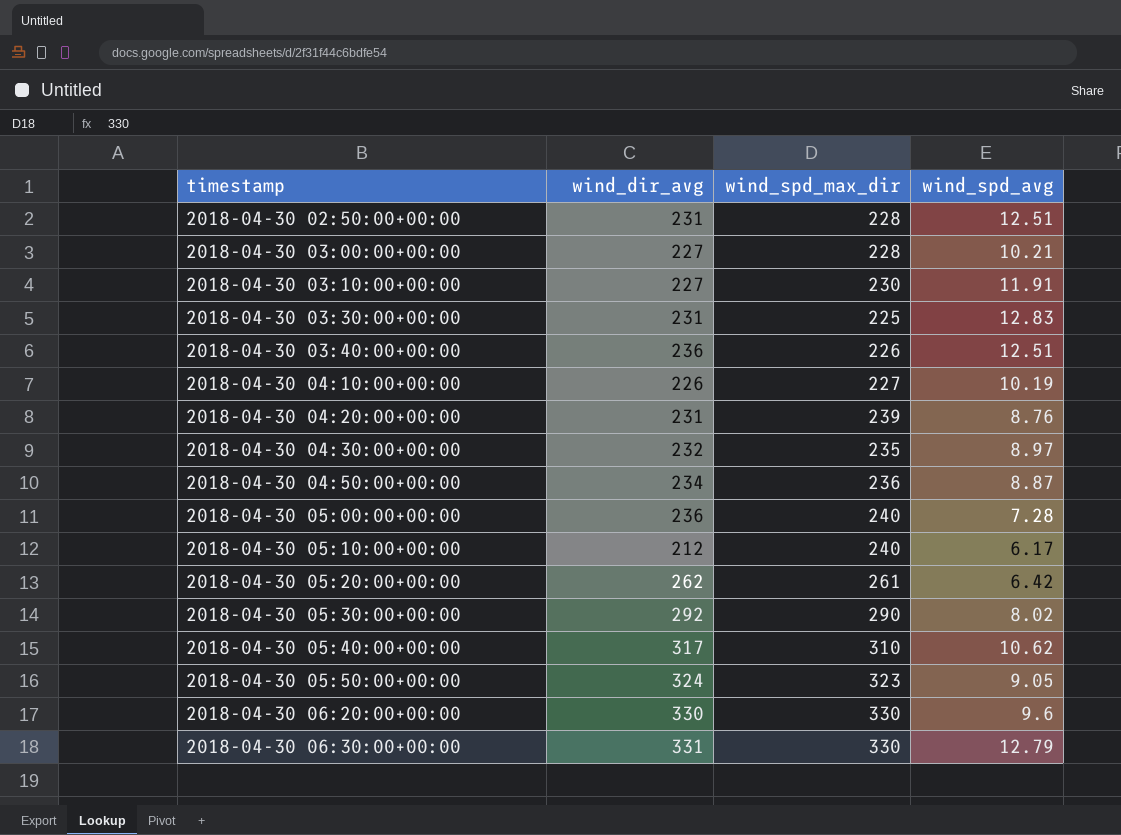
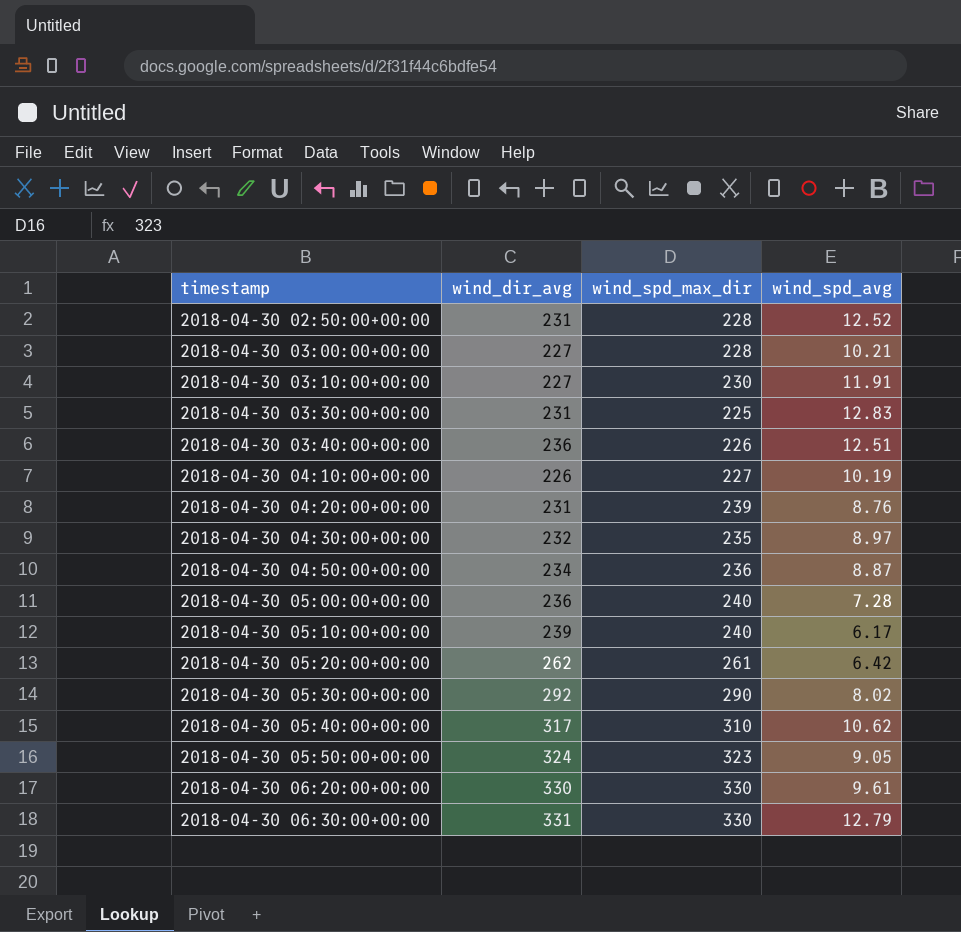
2018-04-30 02:50:00+00:00 | wind_spd_avg: 12.51 -> 12.52
2018-04-30 05:10:00+00:00 | wind_dir_avg: 212 -> 239
2018-04-30 06:20:00+00:00 | wind_spd_avg: 9.6 -> 9.61

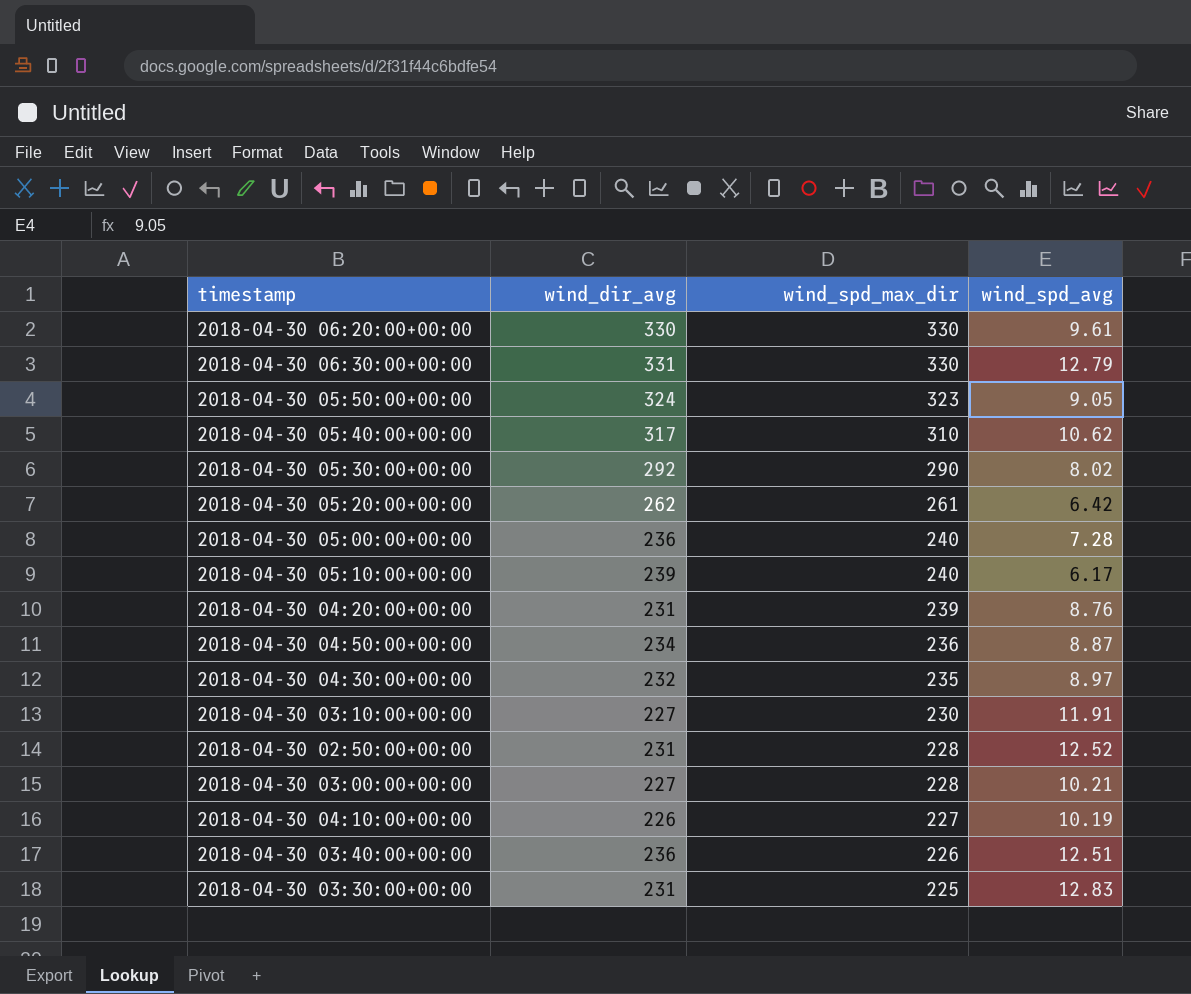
row order: timestamp ascending -> wind_spd_max_dir descending

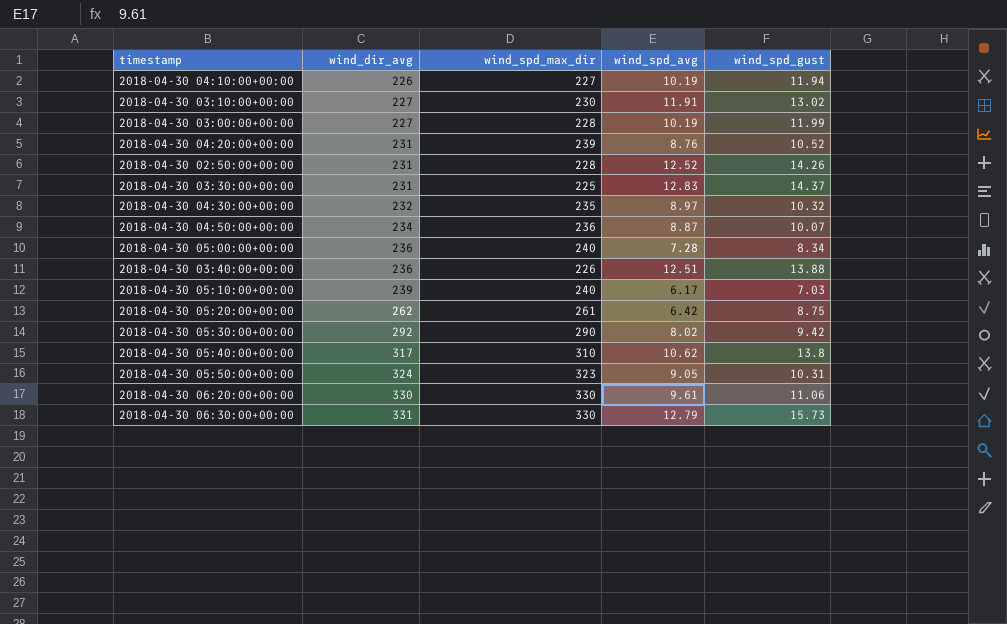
row order: wind_spd_max_dir descending -> wind_dir_avg ascending
column wind_spd_gust | position: none -> 5
2018-04-30 03:00:00+00:00 | wind_spd_avg: 10.21 -> 10.19

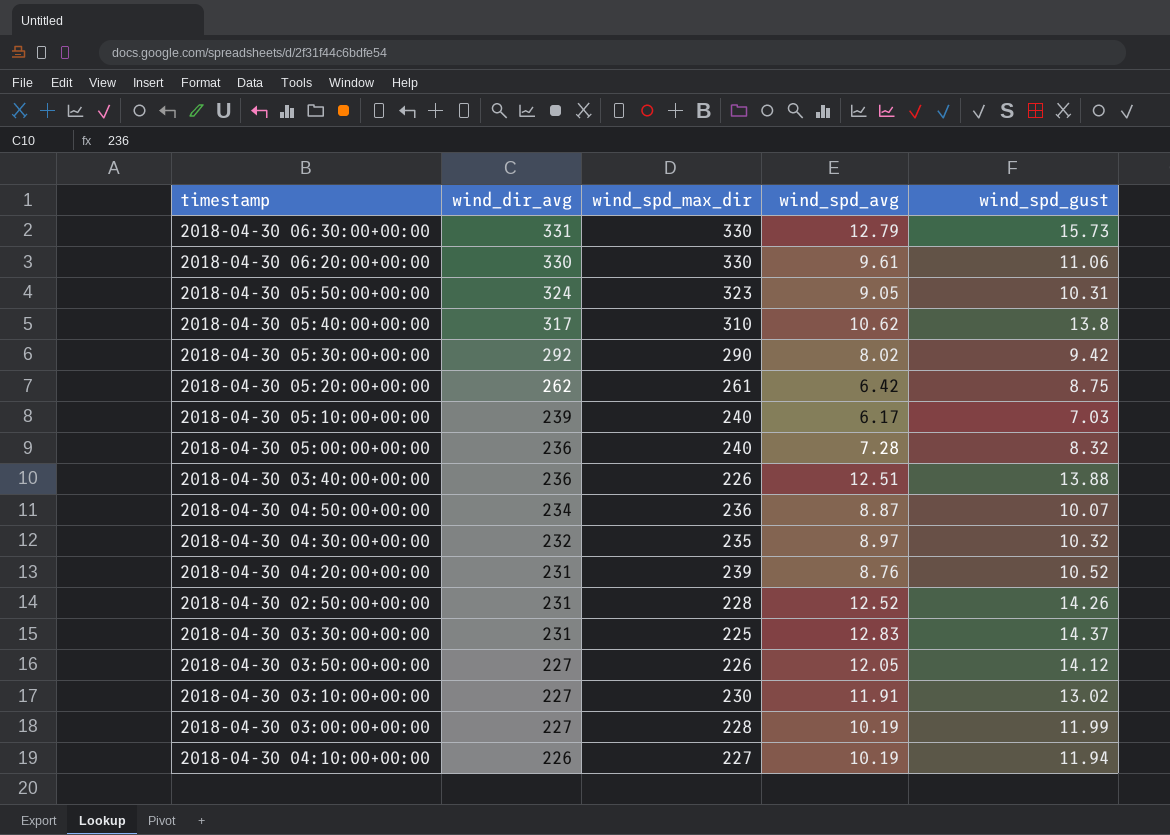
row order: wind_dir_avg ascending -> wind_dir_avg descending
2018-04-30 05:00:00+00:00 | wind_spd_gust: 8.34 -> 8.32
row 2018-04-30 03:50:00+00:00: none -> 227 | 226 | 12.05 | 14.12

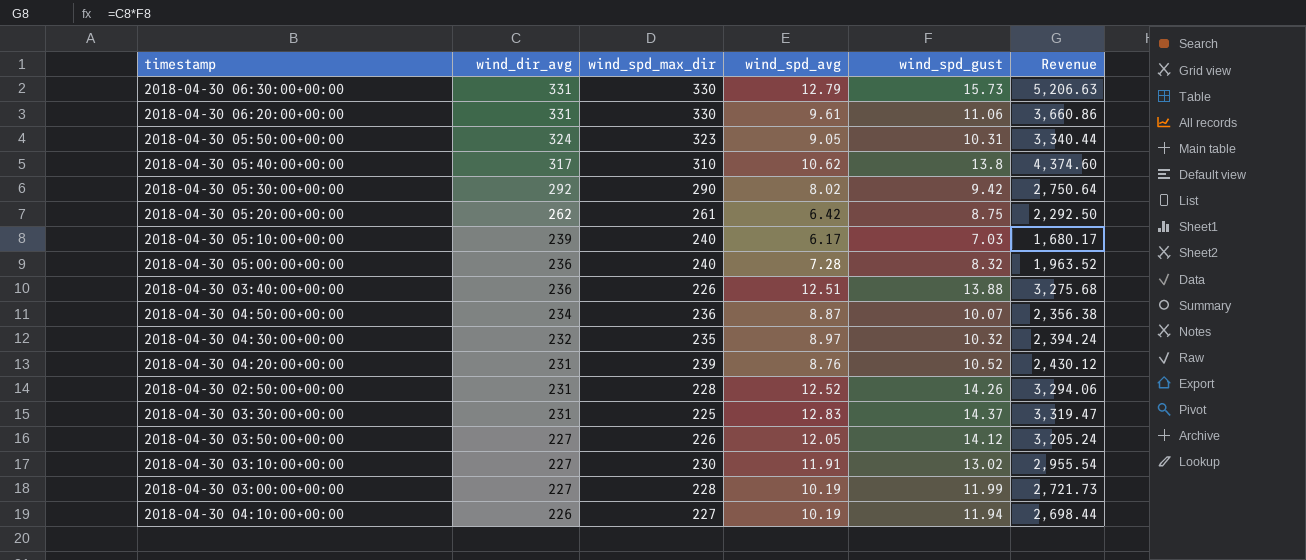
column Revenue | formula: none -> [wind_dir_avg] * [wind_spd_gust]
2018-04-30 06:20:00+00:00 | wind_dir_avg: 330 -> 331

